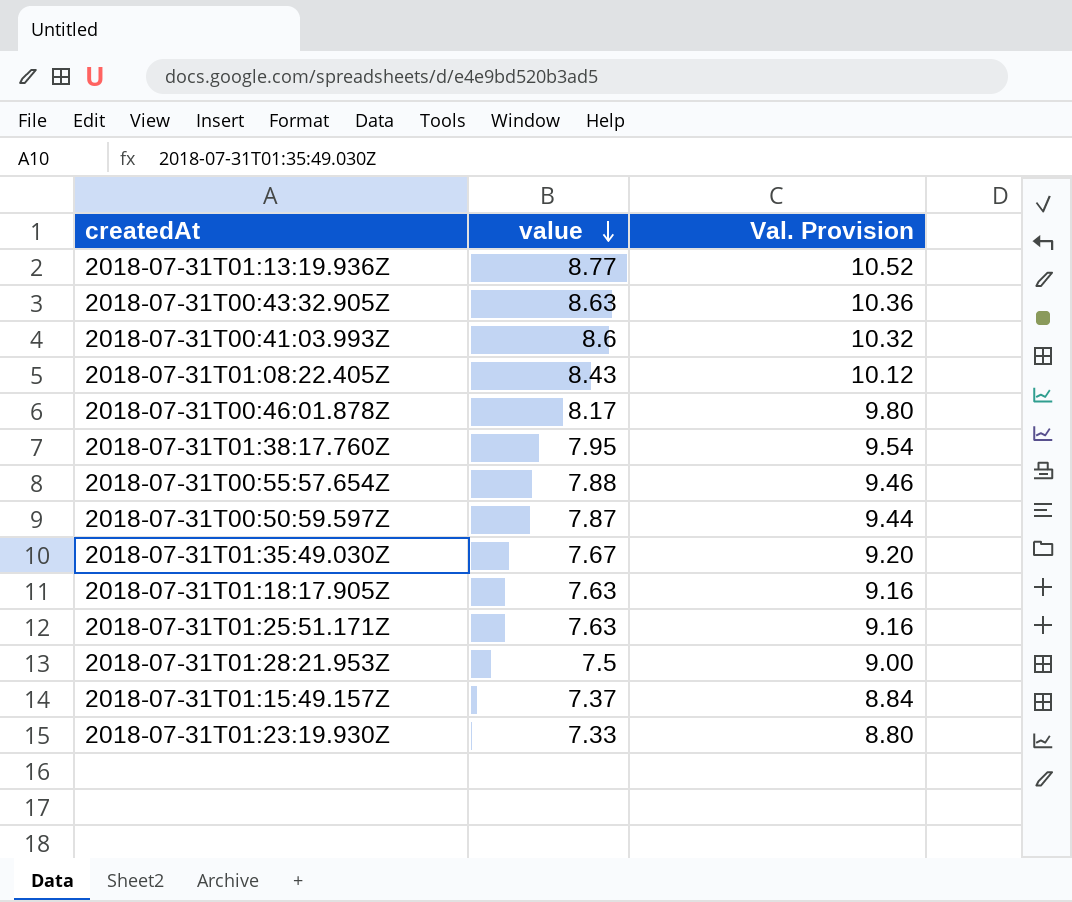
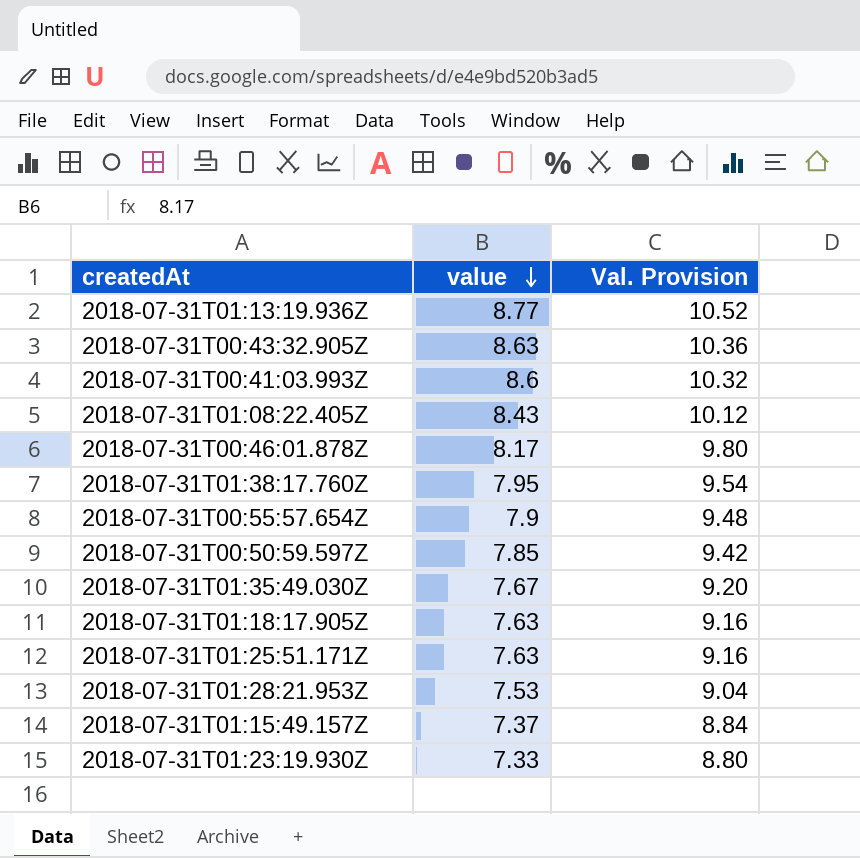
2018-07-31T00:55:57.654Z | value: 7.88 -> 7.9
2018-07-31T00:55:57.654Z | Val. Provision: 9.46 -> 9.48
2018-07-31T00:50:59.597Z | value: 7.87 -> 7.85
2018-07-31T00:50:59.597Z | Val. Provision: 9.44 -> 9.42
2018-07-31T01:28:21.953Z | value: 7.5 -> 7.53
2018-07-31T01:28:21.953Z | Val. Provision: 9.00 -> 9.04

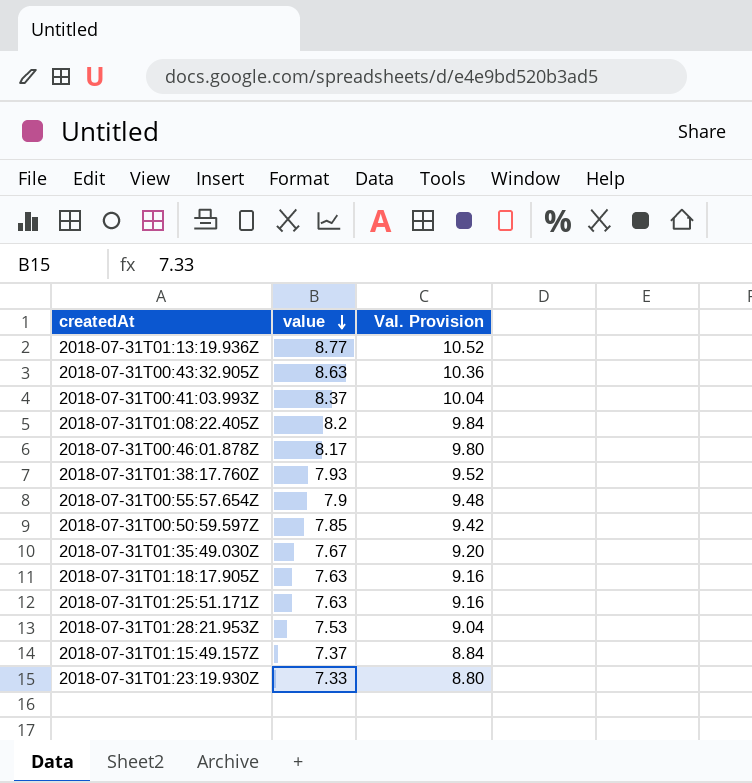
2018-07-31T00:41:03.993Z | value: 8.6 -> 8.37
2018-07-31T00:41:03.993Z | Val. Provision: 10.32 -> 10.04
2018-07-31T01:08:22.405Z | value: 8.43 -> 8.2
2018-07-31T01:08:22.405Z | Val. Provision: 10.12 -> 9.84
2018-07-31T01:38:17.760Z | value: 7.95 -> 7.93
2018-07-31T01:38:17.760Z | Val. Provision: 9.54 -> 9.52

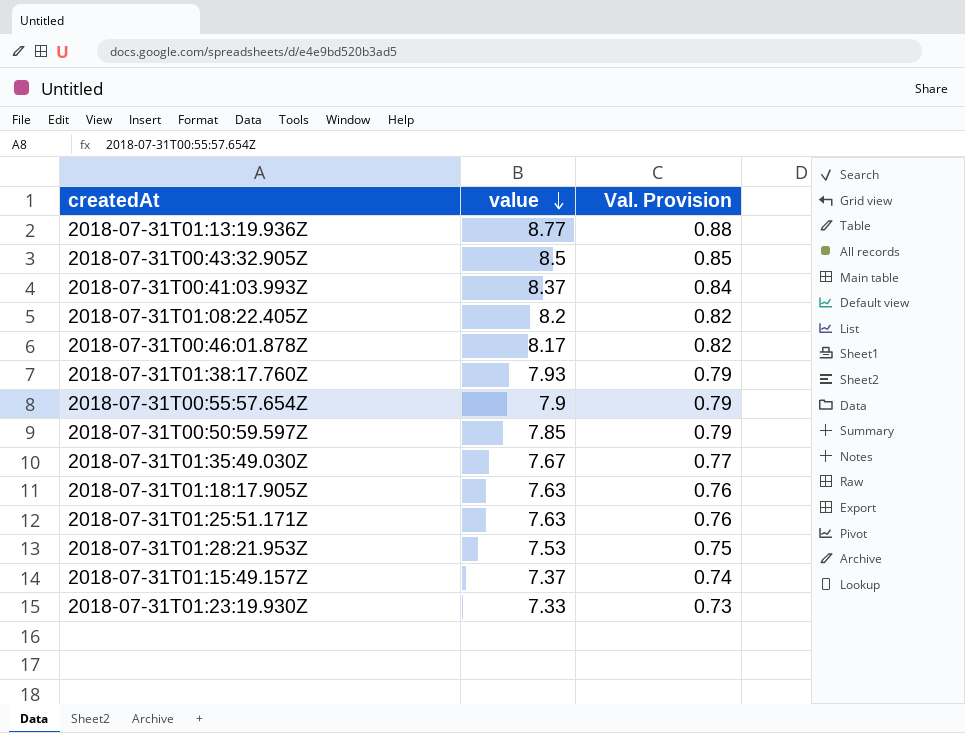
column Val. Provision | formula: [value] * 1.2 -> [value] * 0.1
2018-07-31T00:43:32.905Z | value: 8.63 -> 8.5

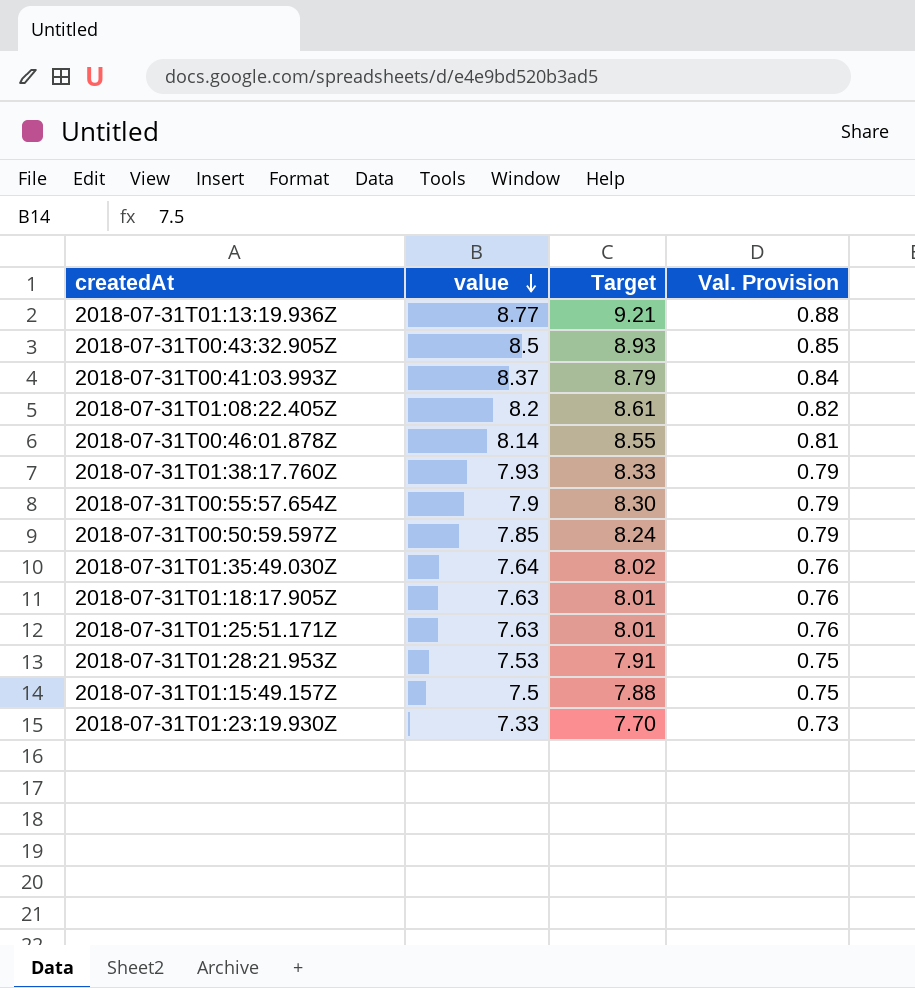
column Target | formula: none -> [value] * 1.05
2018-07-31T00:46:01.878Z | value: 8.17 -> 8.14
2018-07-31T00:46:01.878Z | Val. Provision: 0.82 -> 0.81
2018-07-31T01:35:49.030Z | value: 7.67 -> 7.64
2018-07-31T01:35:49.030Z | Val. Provision: 0.77 -> 0.76
2018-07-31T01:15:49.157Z | value: 7.37 -> 7.5
2018-07-31T01:15:49.157Z | Val. Provision: 0.74 -> 0.75

